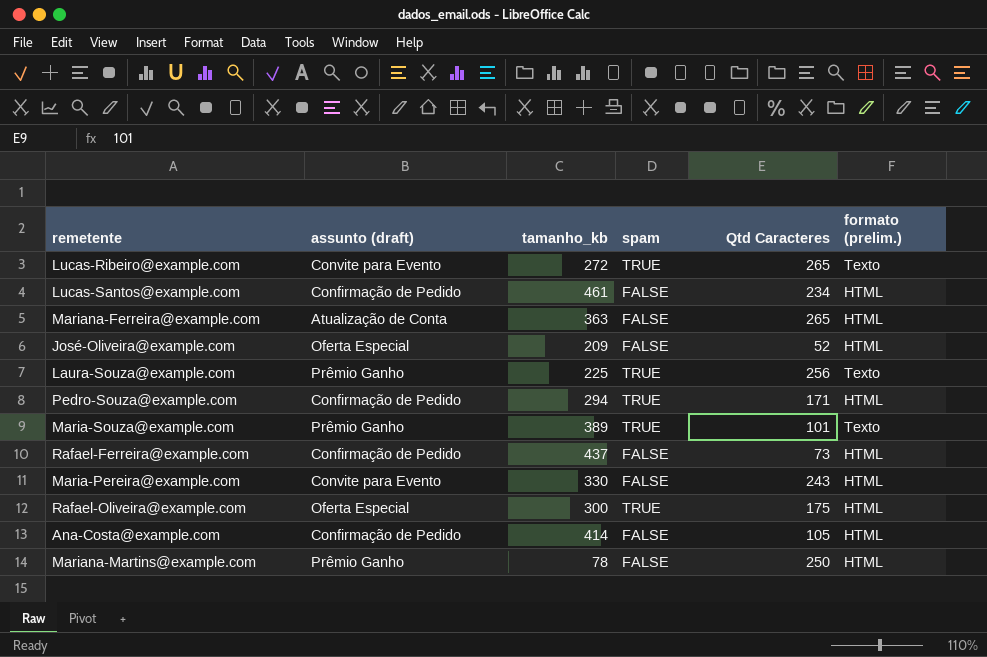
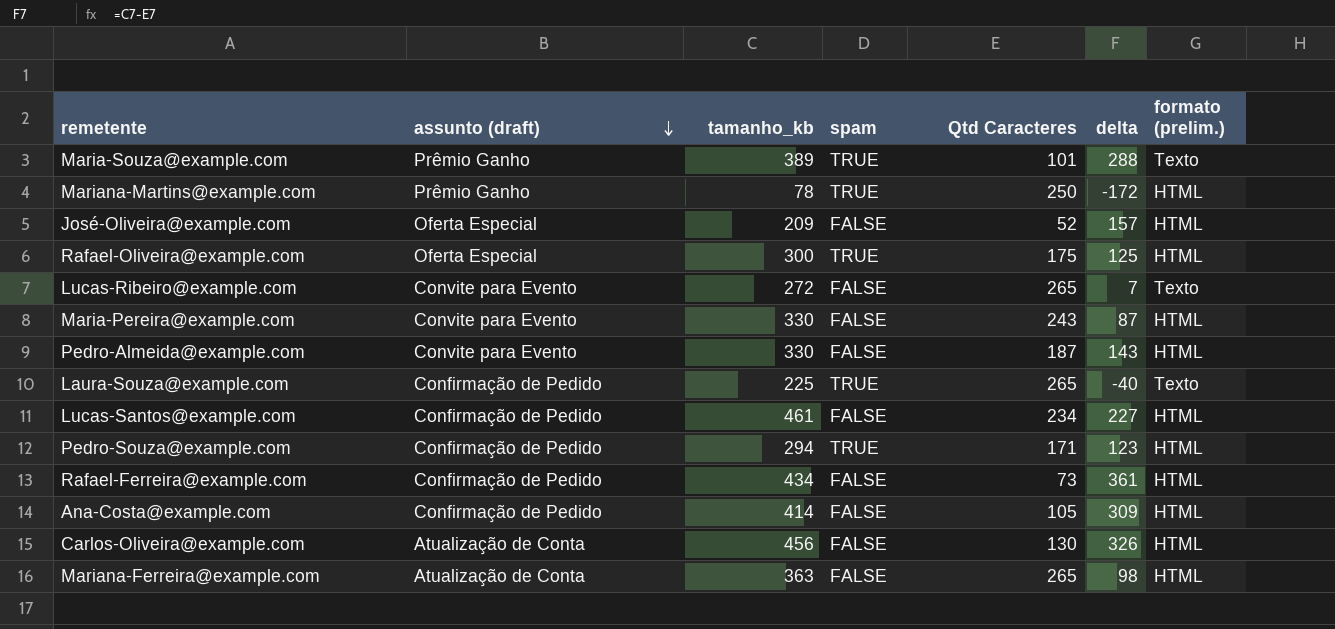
row order: none -> assunto (draft) descending
column delta | formula: none -> [tamanho_kb] - [Qtd Caracteres]
Mariana-Martins@example.com | spam: FALSE -> TRUE
Lucas-Ribeiro@example.com | spam: TRUE -> FALSE
row Pedro-Almeida@example.com: none -> Convite para Evento | 330 | FALSE | 187 | 143 | HTML
Laura-Souza@example.com | assunto (draft): Prêmio Ganho -> Confirmação de Pedido
Laura-Souza@example.com | Qtd Caracteres: 256 -> 265
Rafael-Ferreira@example.com | tamanho_kb: 437 -> 434
row Carlos-Oliveira@example.com: none -> Atualização de Conta | 456 | FALSE | 130 | 326 | HTML

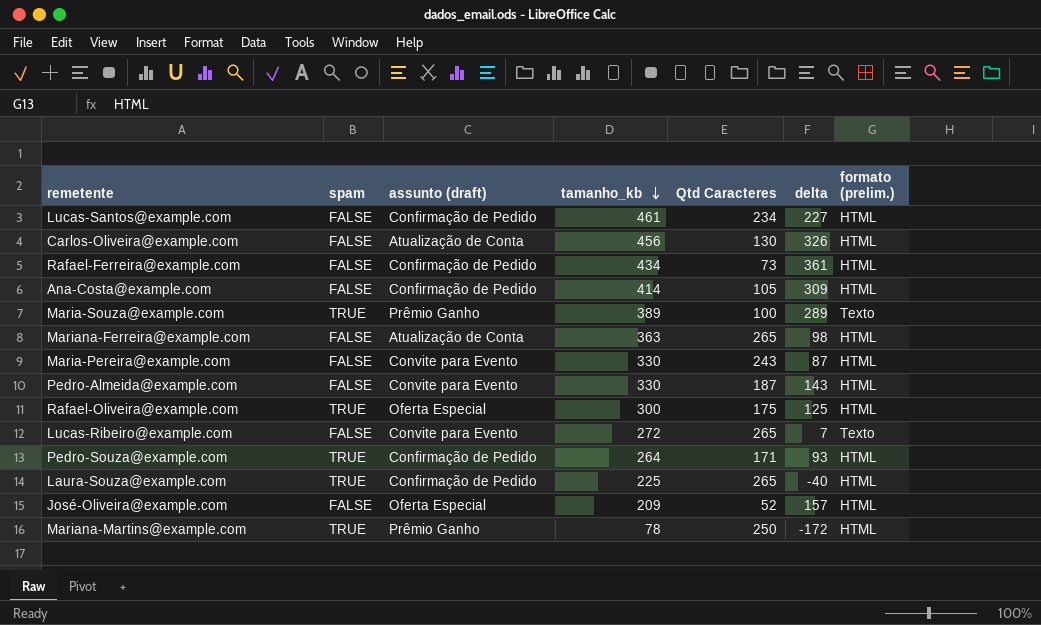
row order: assunto (draft) descending -> tamanho_kb descending
column spam | position: 4 -> 2
Maria-Souza@example.com | Qtd Caracteres: 101 -> 100
Maria-Souza@example.com | delta: 288 -> 289
Pedro-Souza@example.com | tamanho_kb: 294 -> 264
Pedro-Souza@example.com | delta: 123 -> 93
Laura-Souza@example.com | formato (prelim.): Texto -> HTML

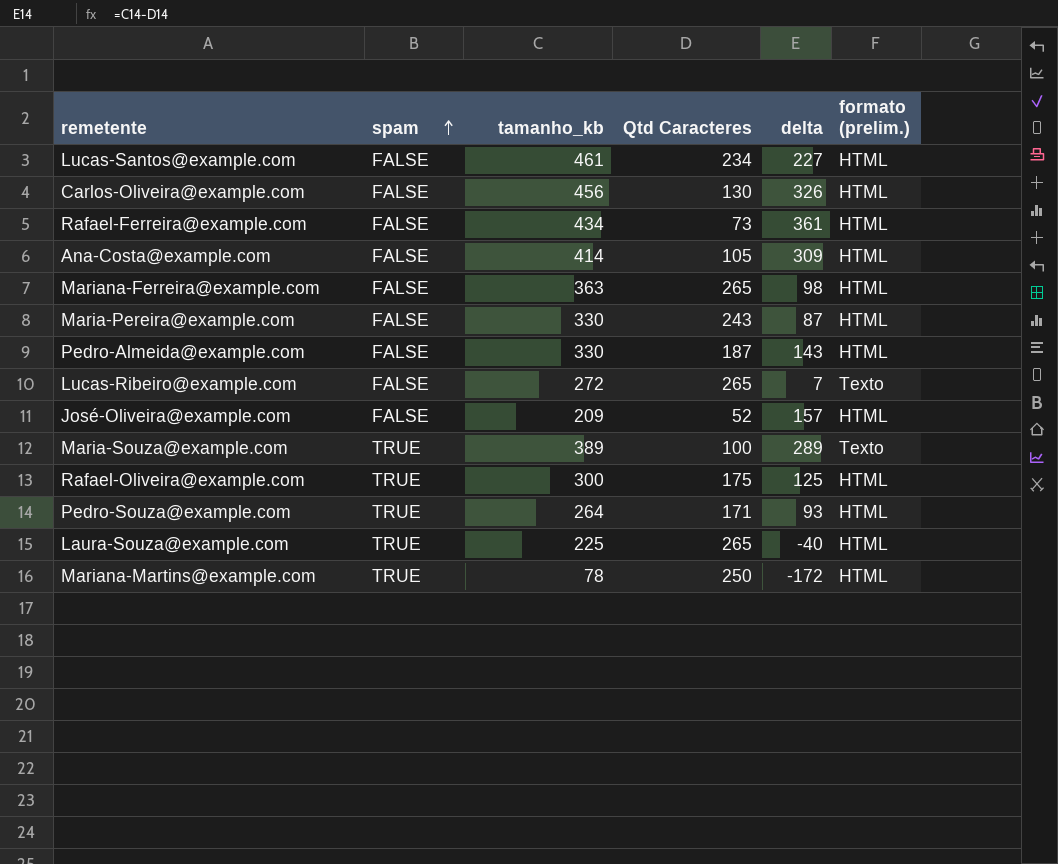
row order: tamanho_kb descending -> spam ascending
column assunto (draft) | position: 3 -> none

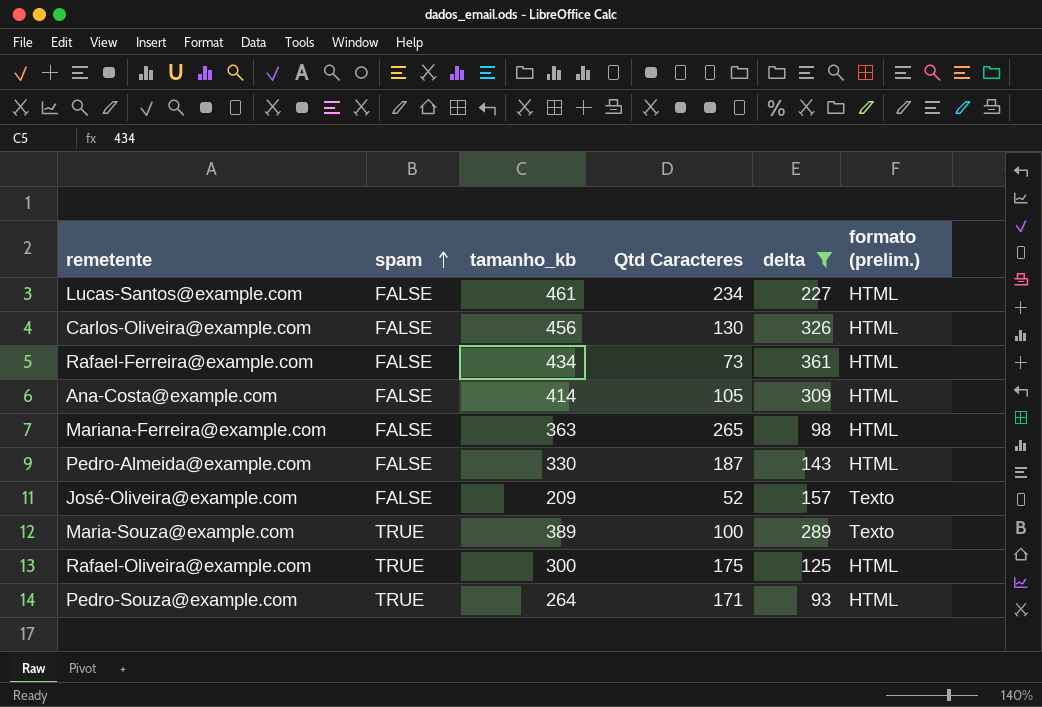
filter: none -> delta >= 93
José-Oliveira@example.com | formato (prelim.): HTML -> Texto

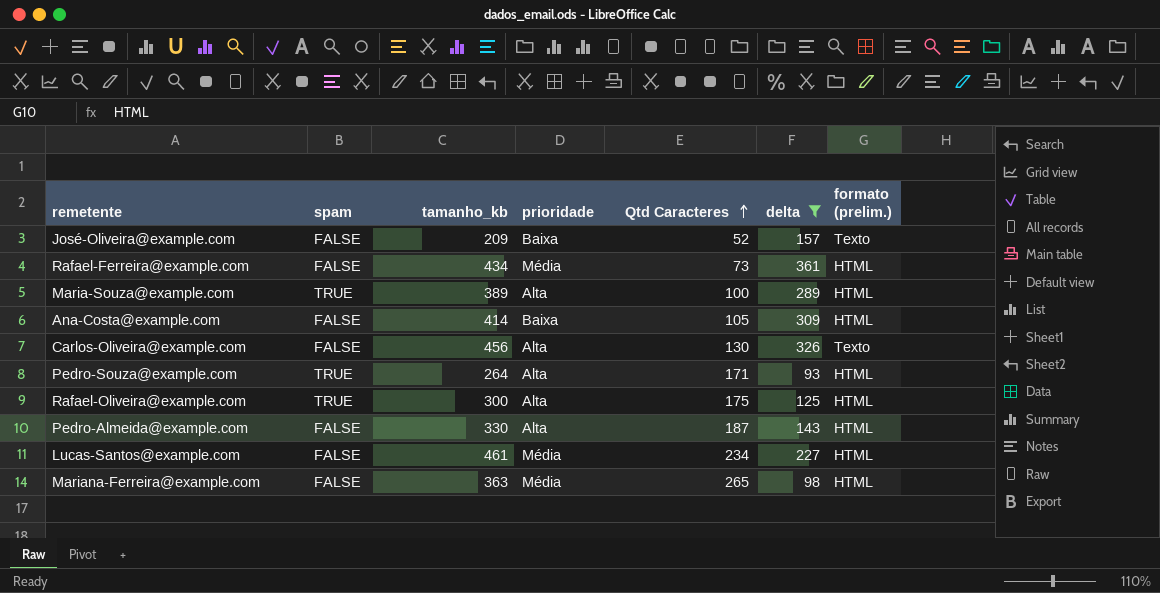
row order: spam ascending -> Qtd Caracteres ascending
column prioridade | position: none -> 4
Maria-Souza@example.com | formato (prelim.): Texto -> HTML
Carlos-Oliveira@example.com | formato (prelim.): HTML -> Texto

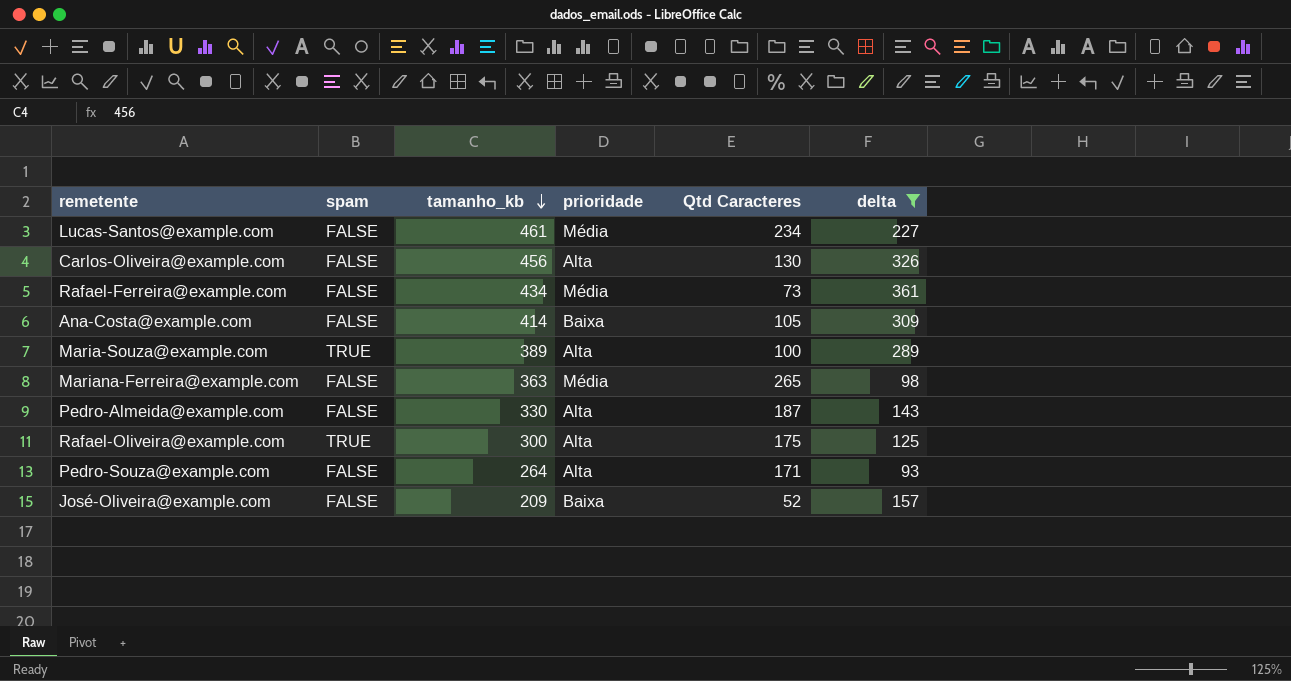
row order: Qtd Caracteres ascending -> tamanho_kb descending
column formato (prelim.) | position: 7 -> none
Pedro-Souza@example.com | spam: TRUE -> FALSE

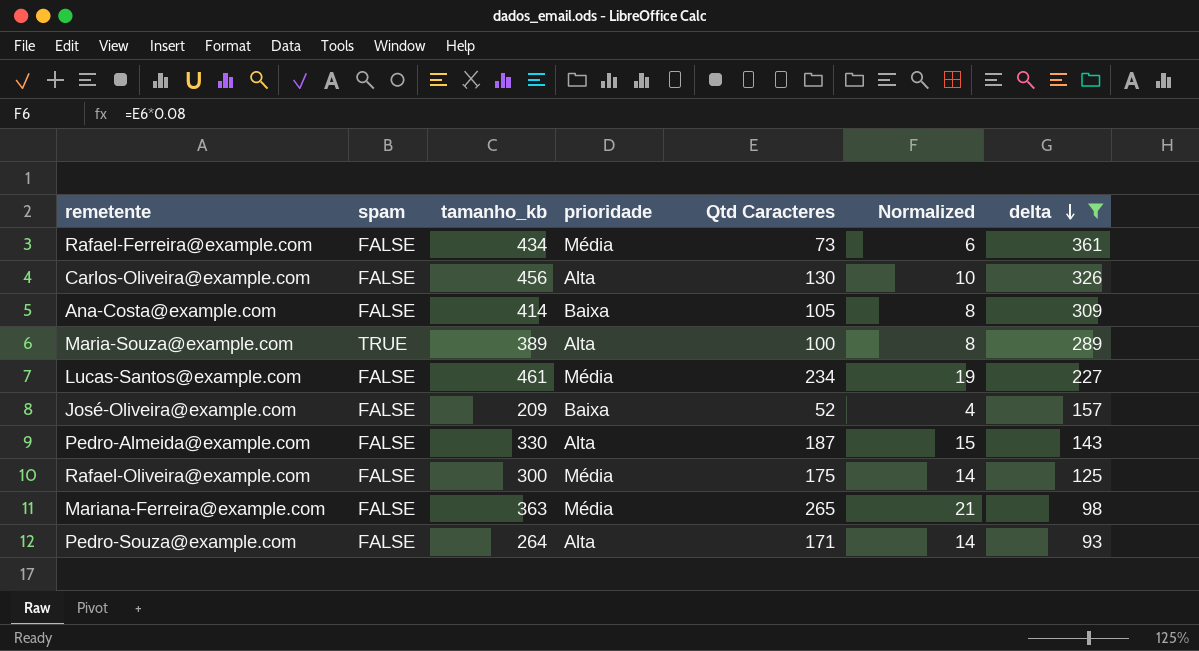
row order: tamanho_kb descending -> delta descending
column Normalized | formula: none -> [Qtd Caracteres] * 0.08
Rafael-Oliveira@example.com | spam: TRUE -> FALSE
Rafael-Oliveira@example.com | prioridade: Alta -> Média

